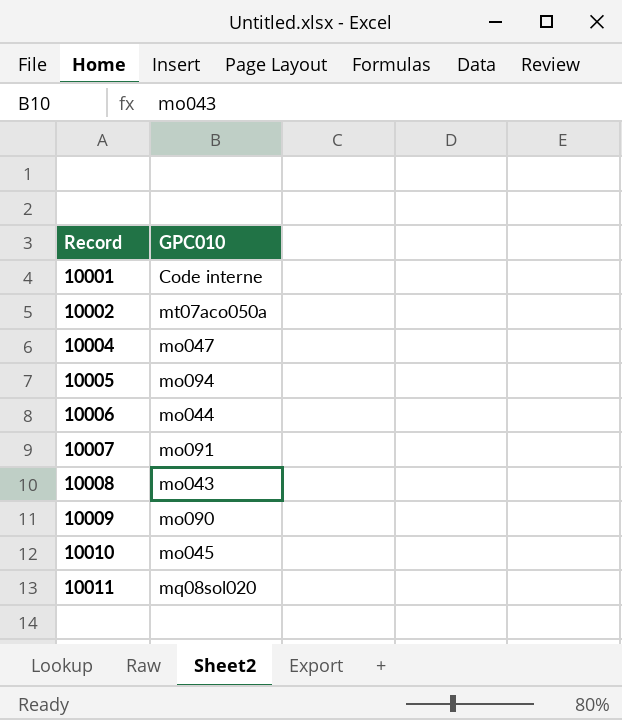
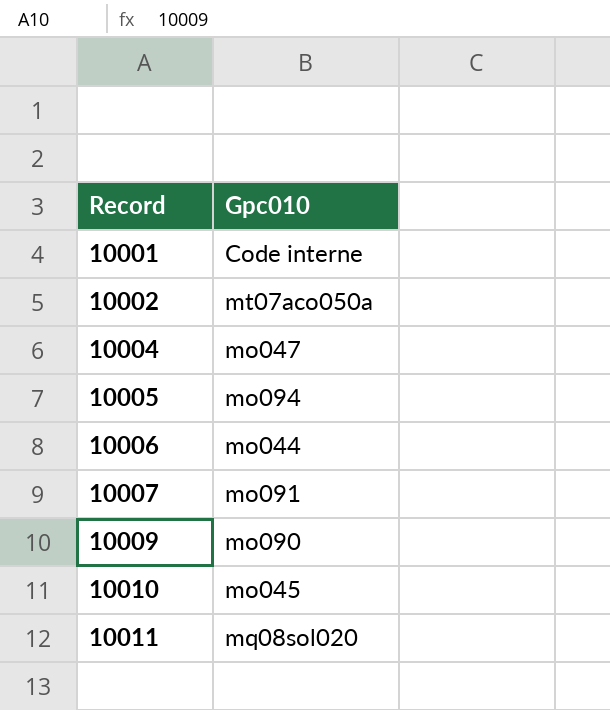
column name: GPC010 -> Gpc010
row 10008: mo043 -> none

